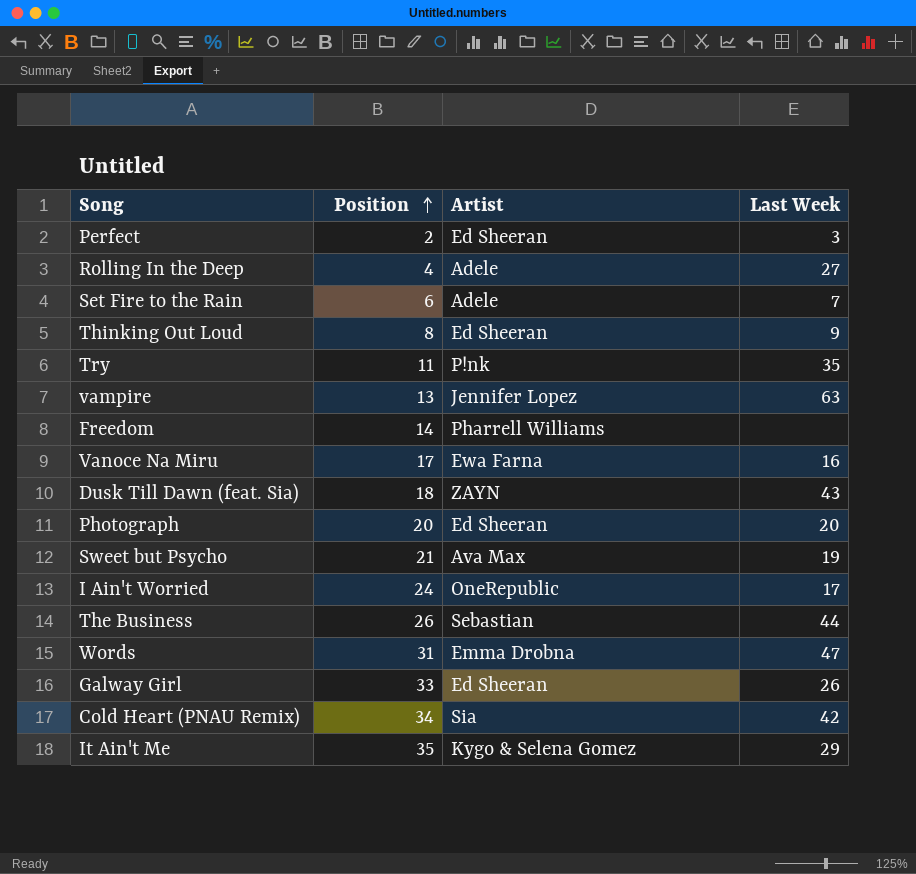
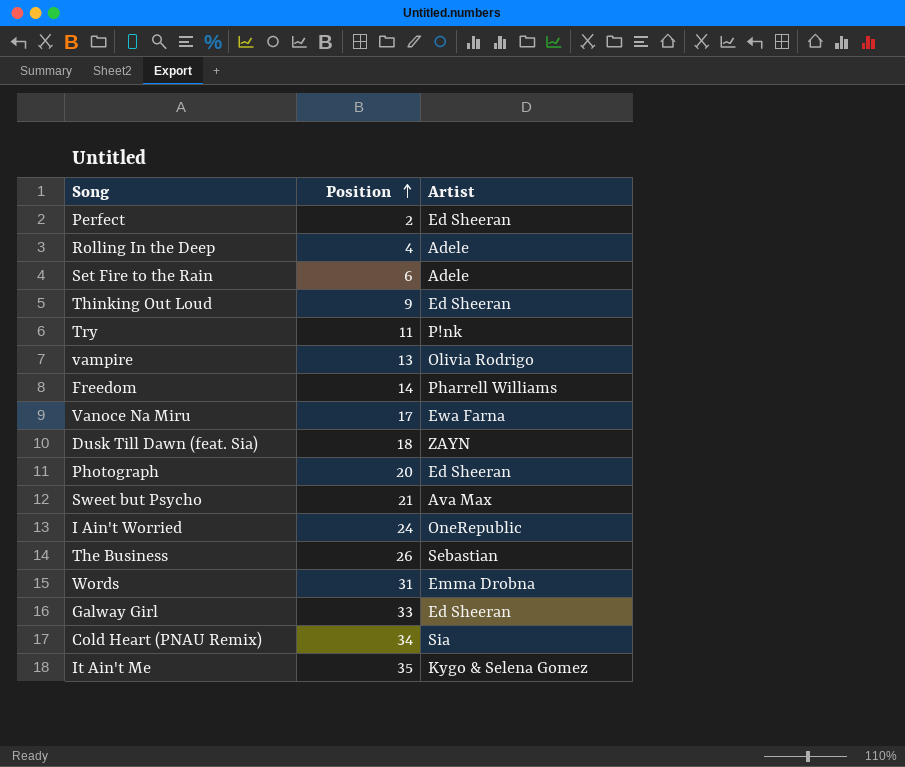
column Last Week | position: 4 -> none
Thinking Out Loud | Position: 8 -> 9
vampire | Artist: Jennifer Lopez -> Olivia Rodrigo

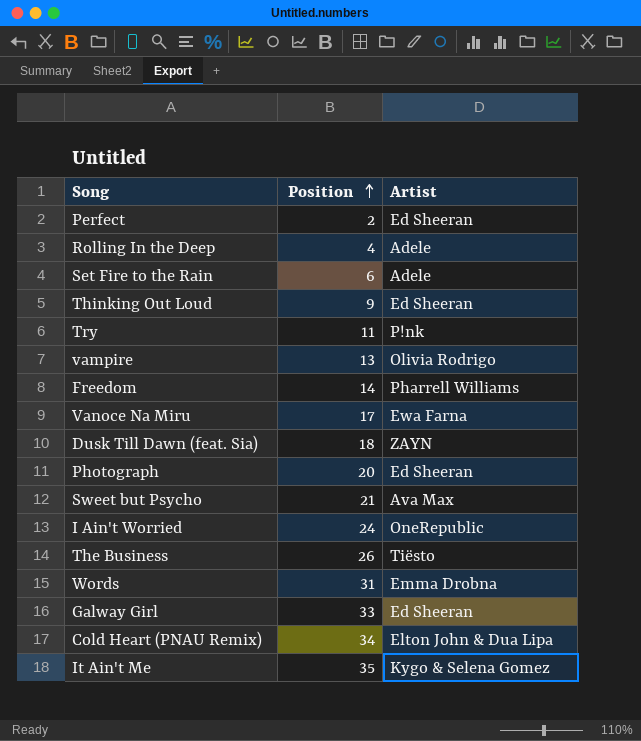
The Business | Artist: Sebastian -> Tiësto
Cold Heart (PNAU Remix) | Artist: Sia -> Elton John & Dua Lipa

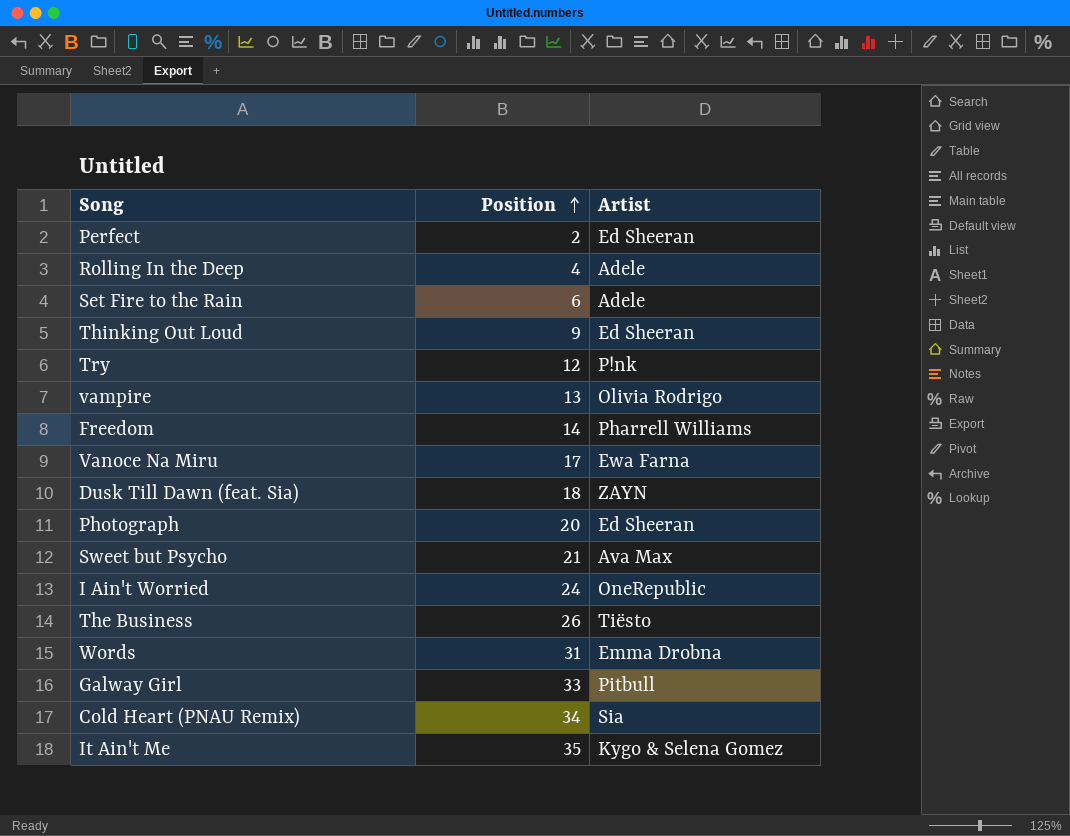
Try | Position: 11 -> 12
Galway Girl | Artist: Ed Sheeran -> Pitbull
Cold Heart (PNAU Remix) | Artist: Elton John & Dua Lipa -> Sia

